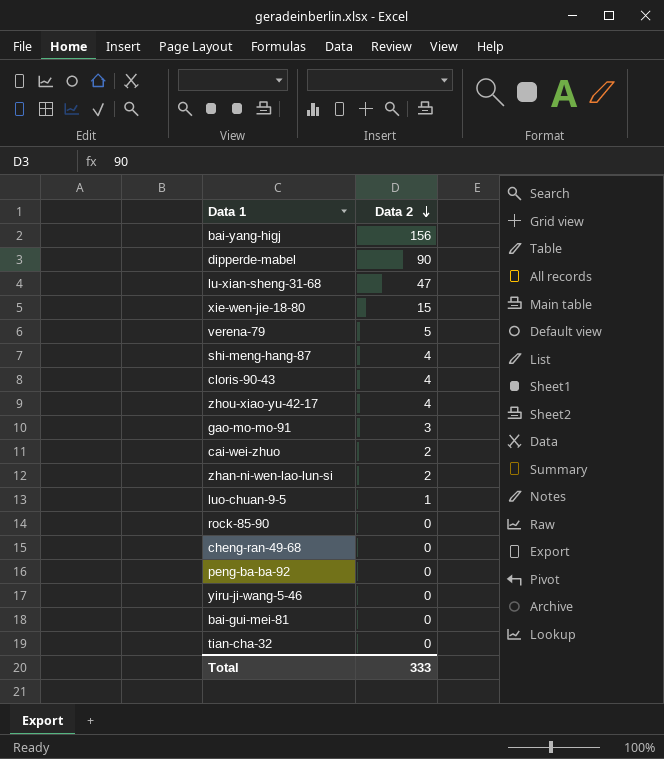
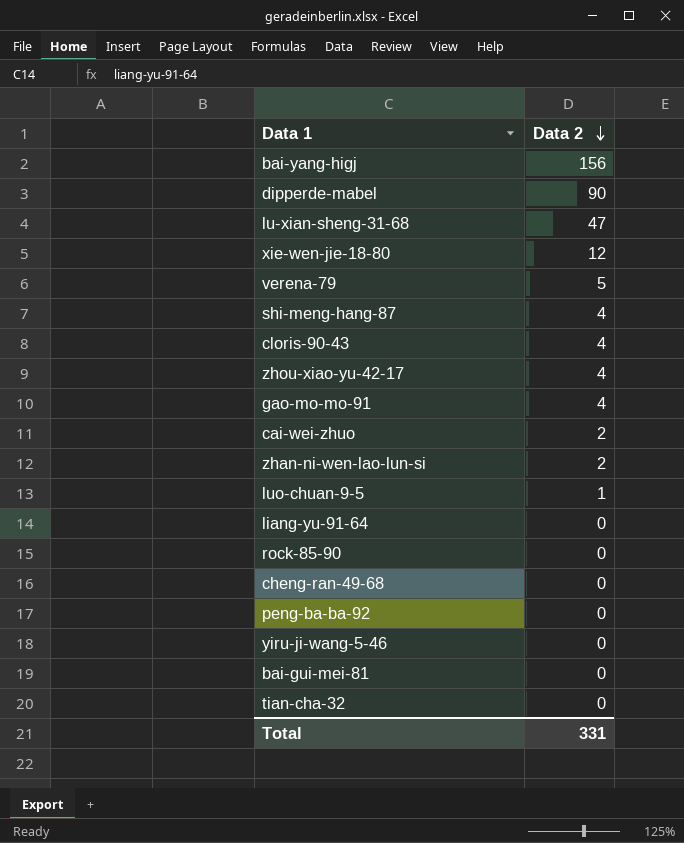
xie-wen-jie-18-80 | Data 2: 15 -> 12
gao-mo-mo-91 | Data 2: 3 -> 4
row liang-yu-91-64: none -> 0
Total | Data 2: 333 -> 331

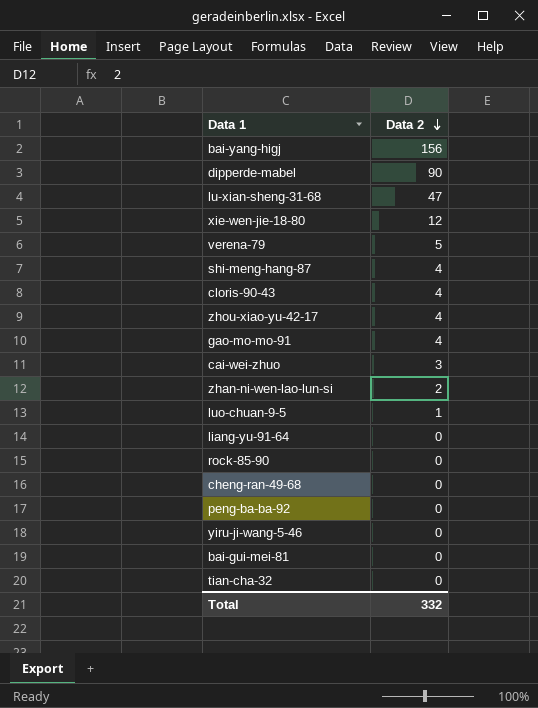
cai-wei-zhuo | Data 2: 2 -> 3
Total | Data 2: 331 -> 332

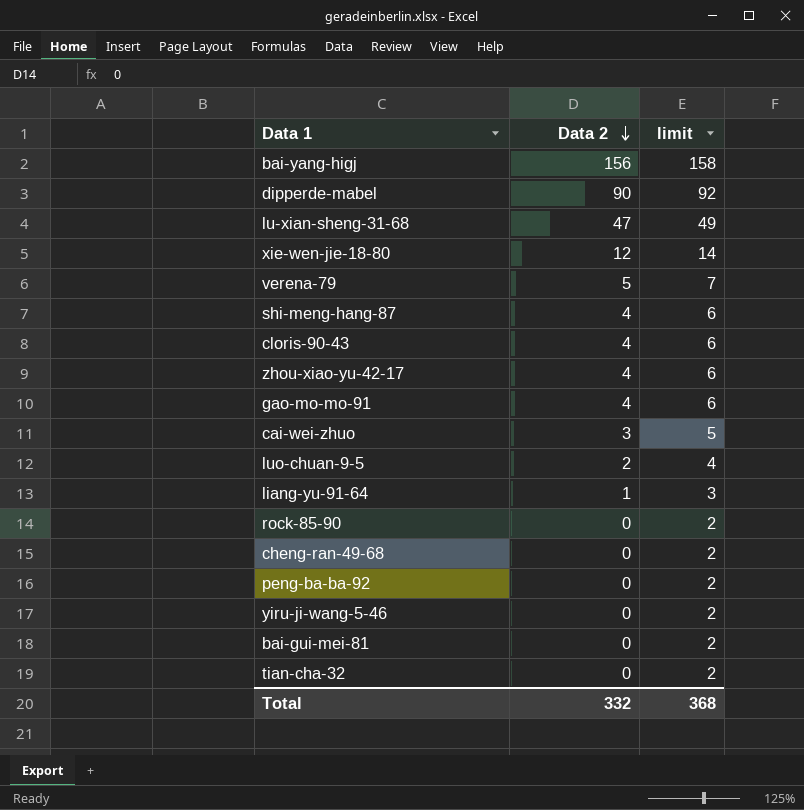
column limit | formula: none -> [Data 2] + 2
row zhan-ni-wen-lao-lun-si: 2 -> none
luo-chuan-9-5 | Data 2: 1 -> 2
liang-yu-91-64 | Data 2: 0 -> 1

